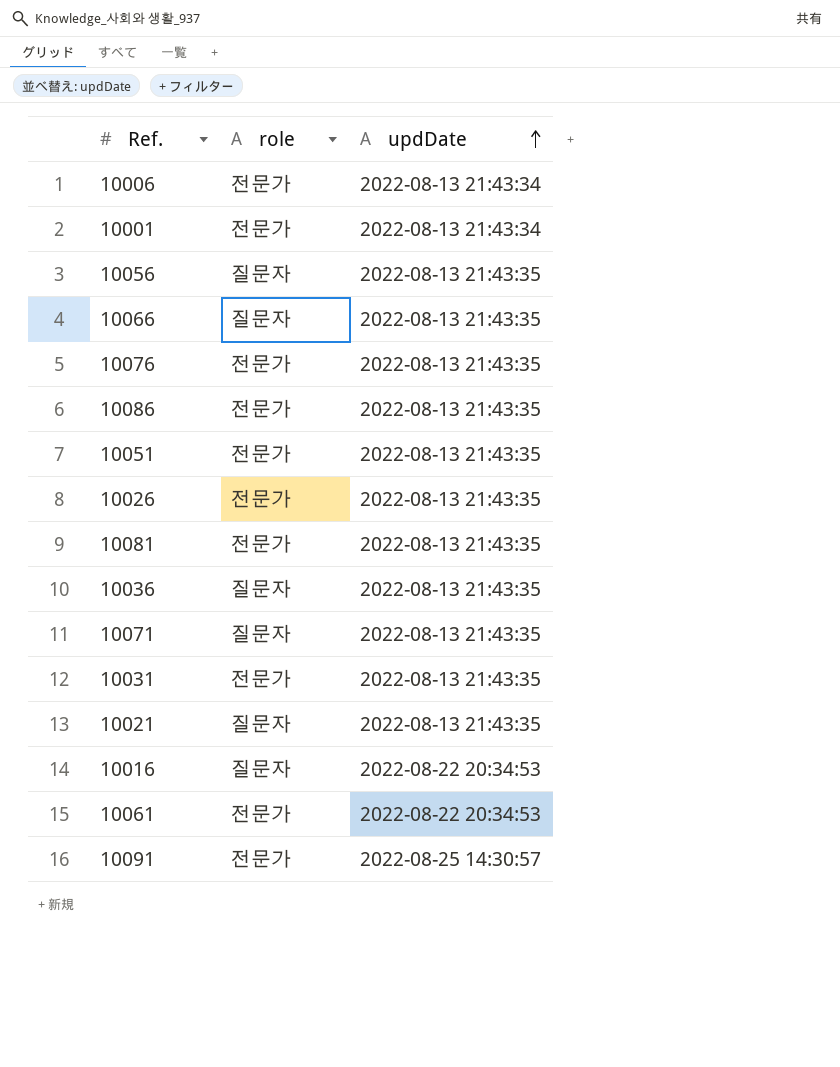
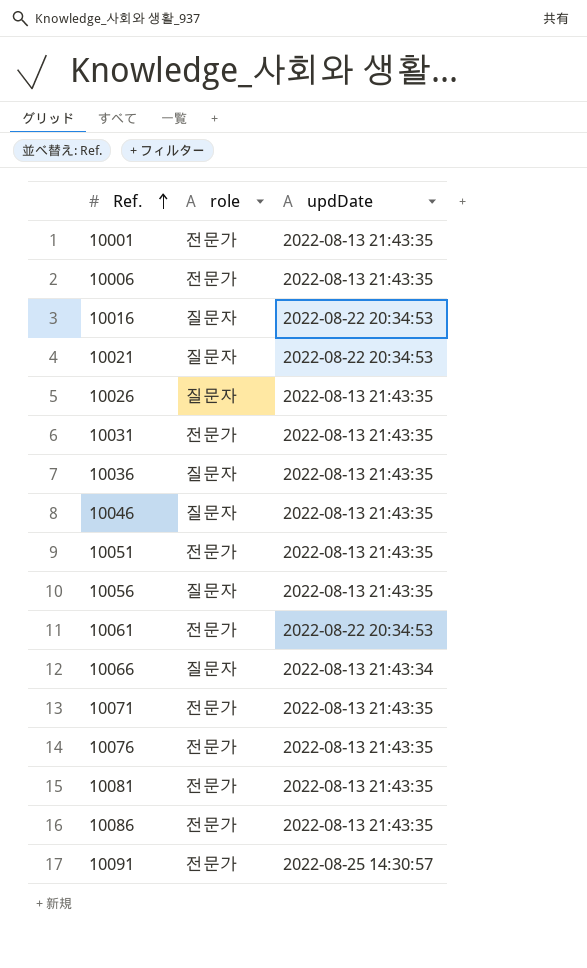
row order: updDate ascending -> Ref. ascending
10001 | updDate: 2022-08-13 21:43:34 -> 2022-08-13 21:43:35
10006 | updDate: 2022-08-13 21:43:34 -> 2022-08-13 21:43:35
10021 | updDate: 2022-08-13 21:43:35 -> 2022-08-22 20:34:53
10026 | role: 전문가 -> 질문자
row 10046: none -> 질문자 | 2022-08-13 21:43:35
10066 | updDate: 2022-08-13 21:43:35 -> 2022-08-13 21:43:34
10071 | role: 질문자 -> 전문가

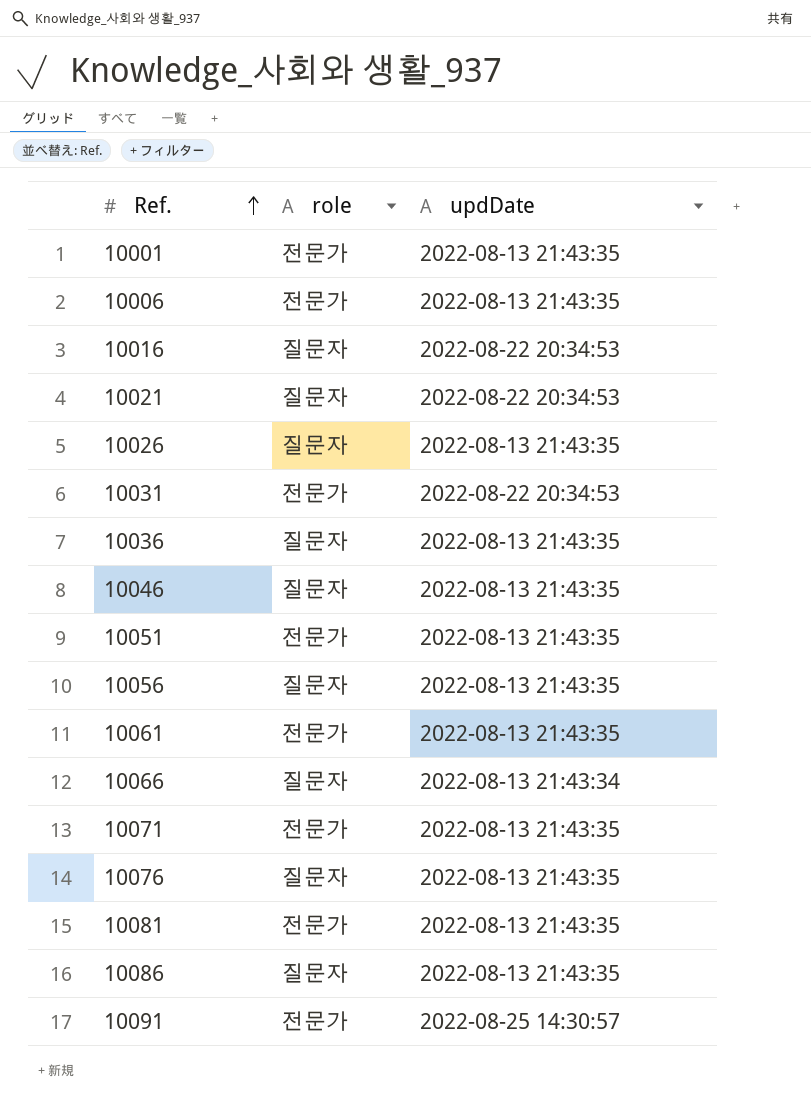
10031 | updDate: 2022-08-13 21:43:35 -> 2022-08-22 20:34:53
10061 | updDate: 2022-08-22 20:34:53 -> 2022-08-13 21:43:35
10076 | role: 전문가 -> 질문자
10086 | role: 전문가 -> 질문자

